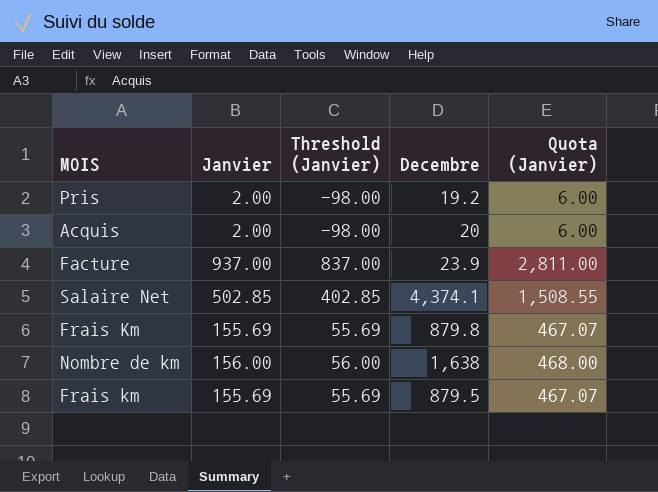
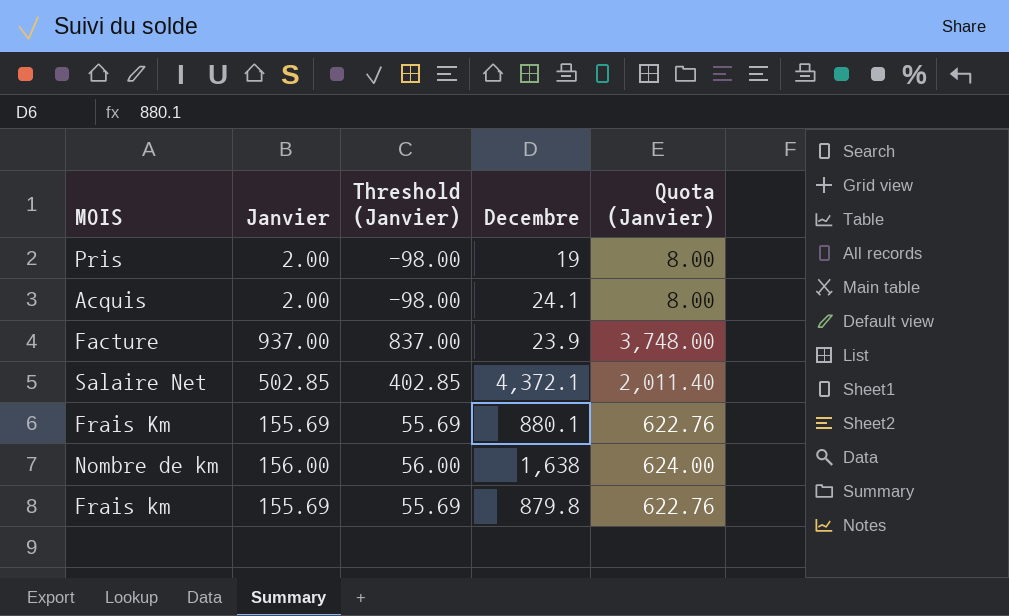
column Quota (Janvier) | formula: [Janvier] * 3 -> [Janvier] * 4
Pris | Decembre: 19.2 -> 19
Acquis | Decembre: 20 -> 24.1
Salaire Net | Decembre: 4,374.1 -> 4,372.1
Frais Km | Decembre: 879.8 -> 880.1
Frais km | Decembre: 879.5 -> 879.8

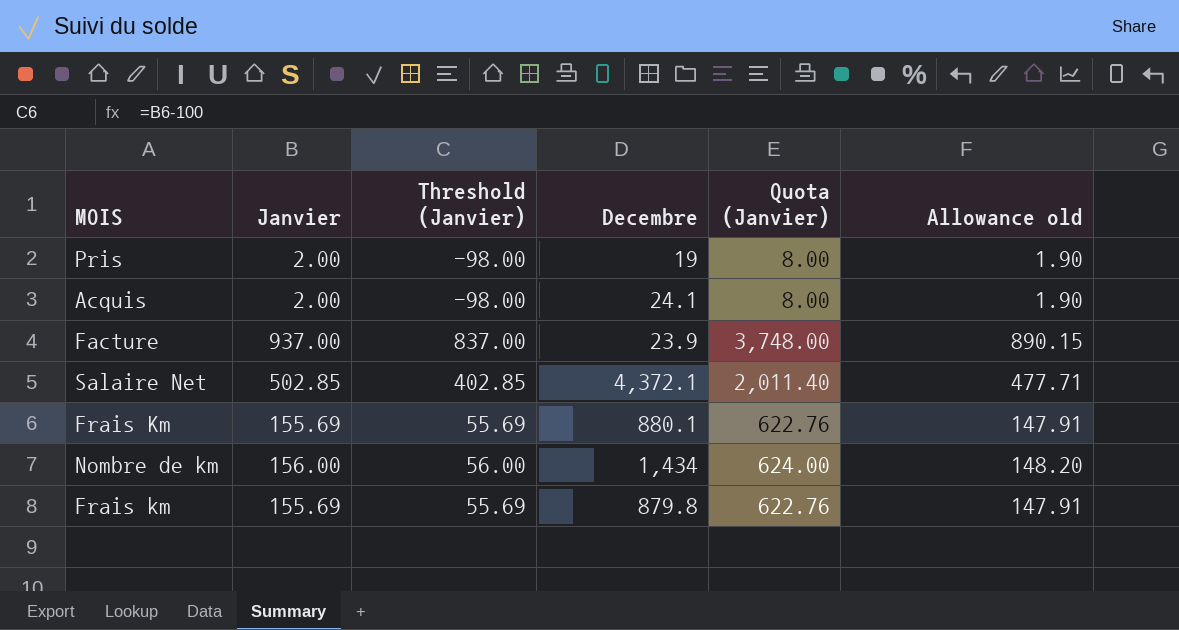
column Allowance old | formula: none -> [Janvier] * 0.95
Nombre de km | Decembre: 1,638 -> 1,434

